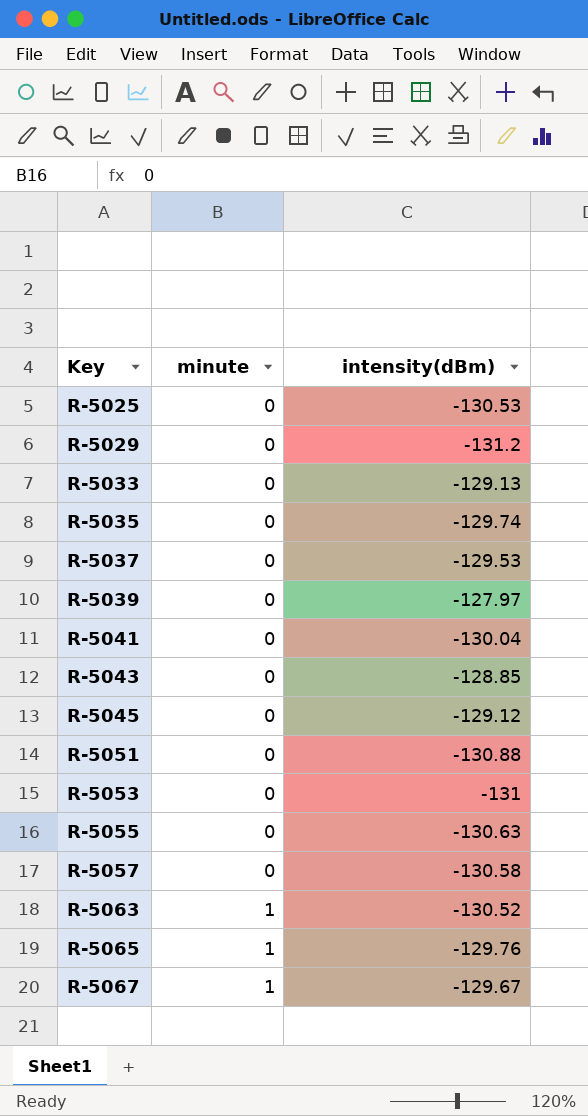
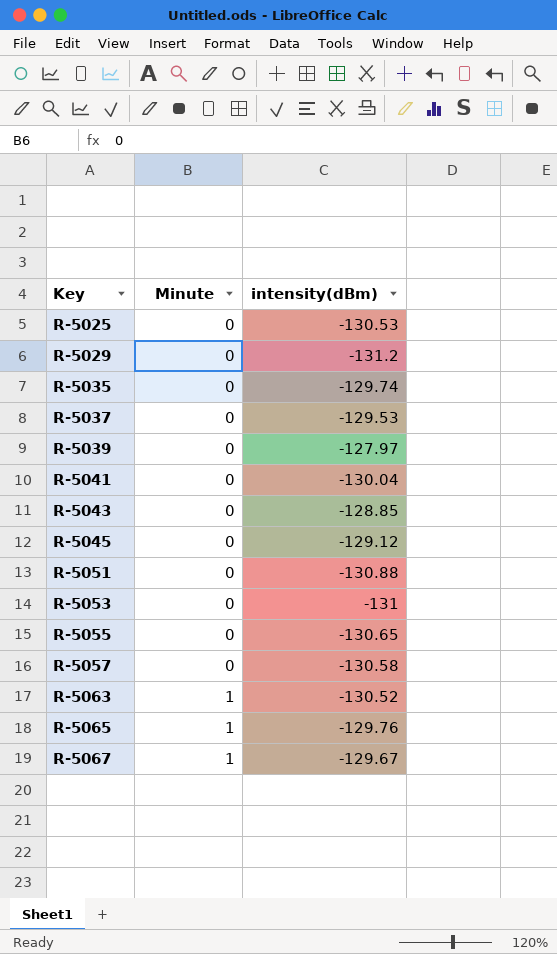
column name: minute -> Minute
row R-5033: 0 | -129.13 -> none
R-5055 | intensity(dBm): -130.63 -> -130.65

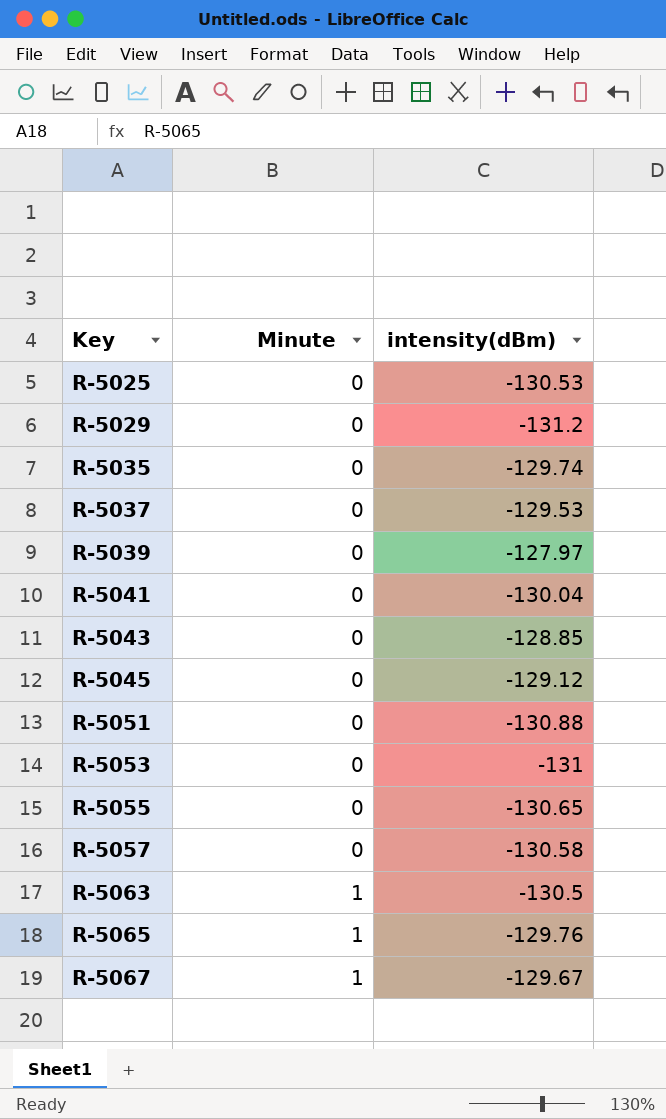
R-5063 | intensity(dBm): -130.52 -> -130.5

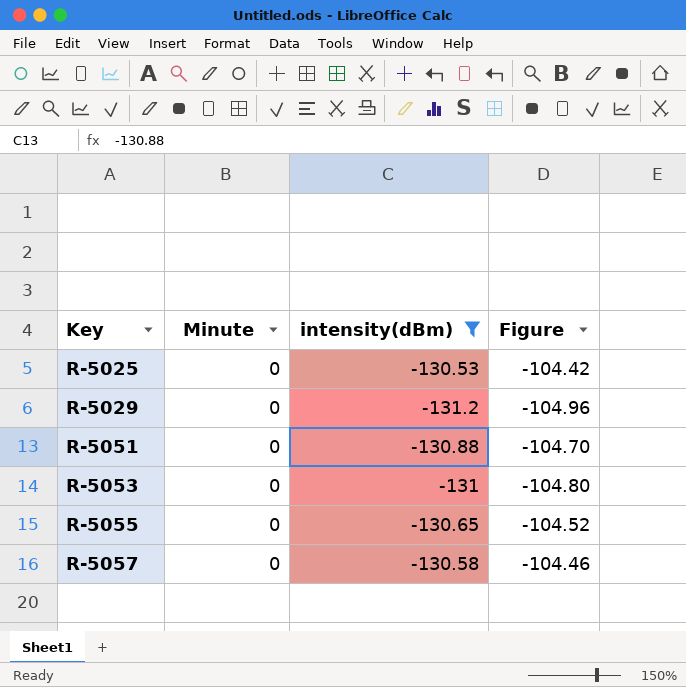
filter: none -> intensity(dBm) <= -130.53
column Figure | formula: none -> [intensity(dBm)] * 0.8

